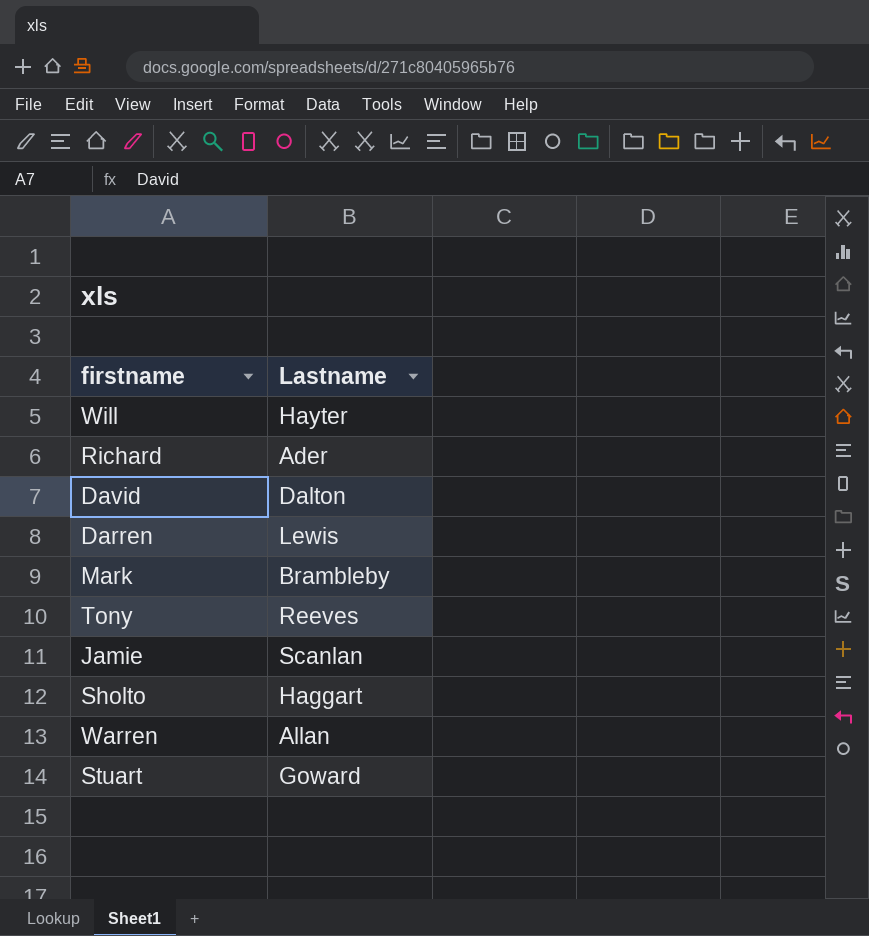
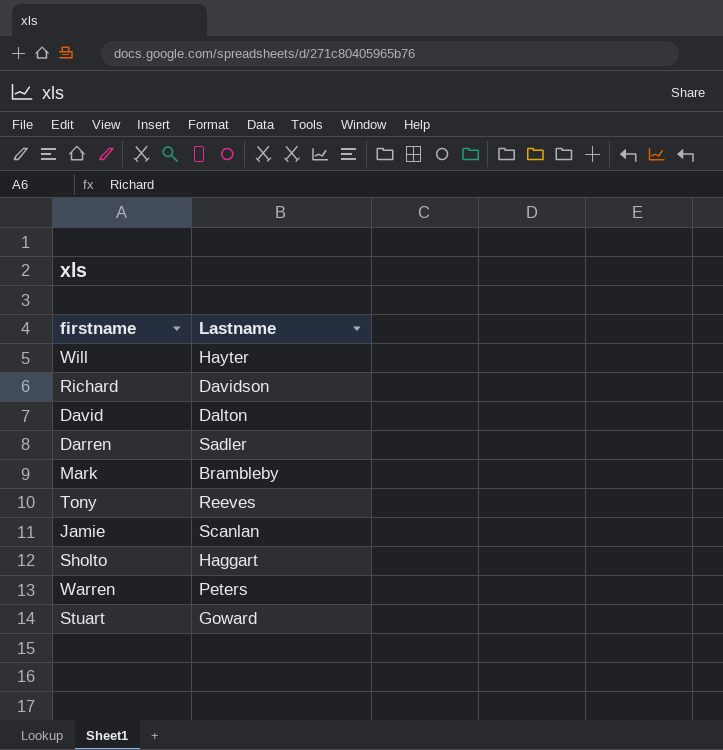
Richard | Lastname: Ader -> Davidson
Darren | Lastname: Lewis -> Sadler
Warren | Lastname: Allan -> Peters

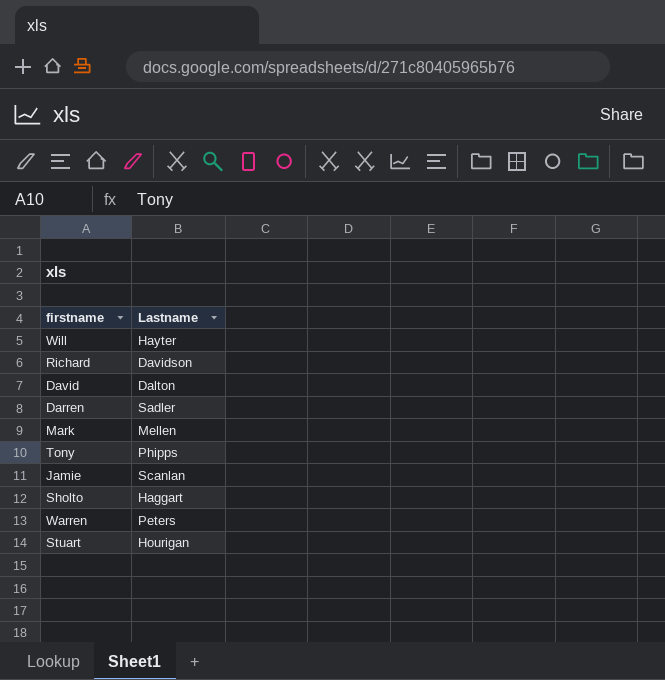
Mark | Lastname: Brambleby -> Mellen
Tony | Lastname: Reeves -> Phipps
Stuart | Lastname: Goward -> Hourigan

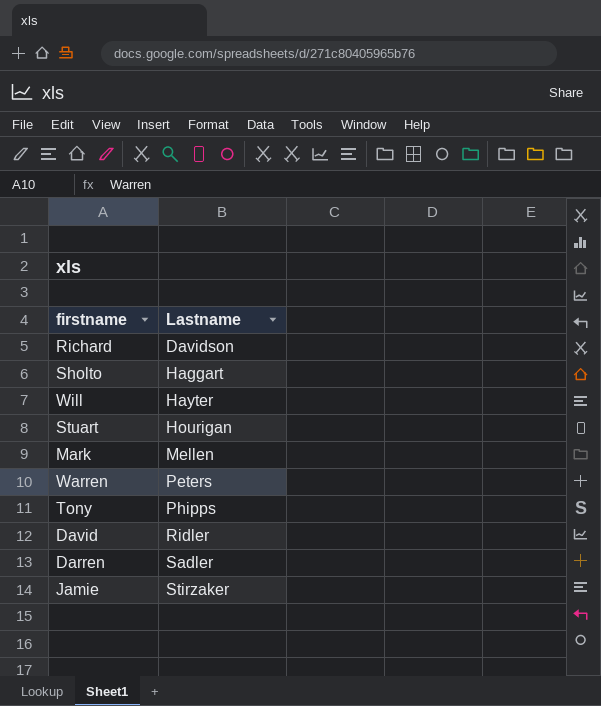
row order: none -> Lastname ascending
David | Lastname: Dalton -> Ridler
Jamie | Lastname: Scanlan -> Stirzaker

